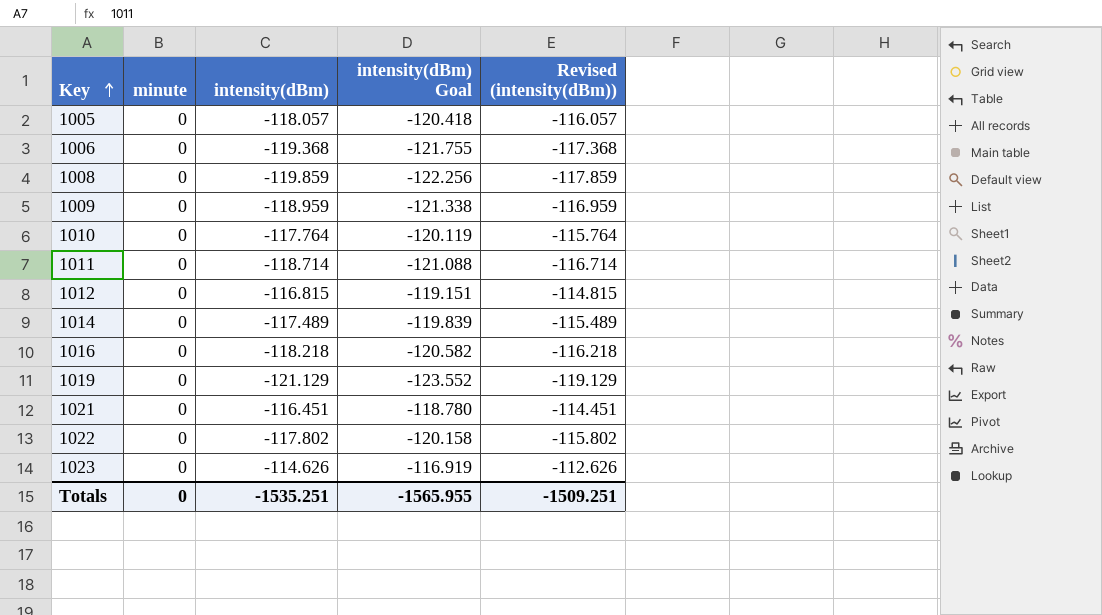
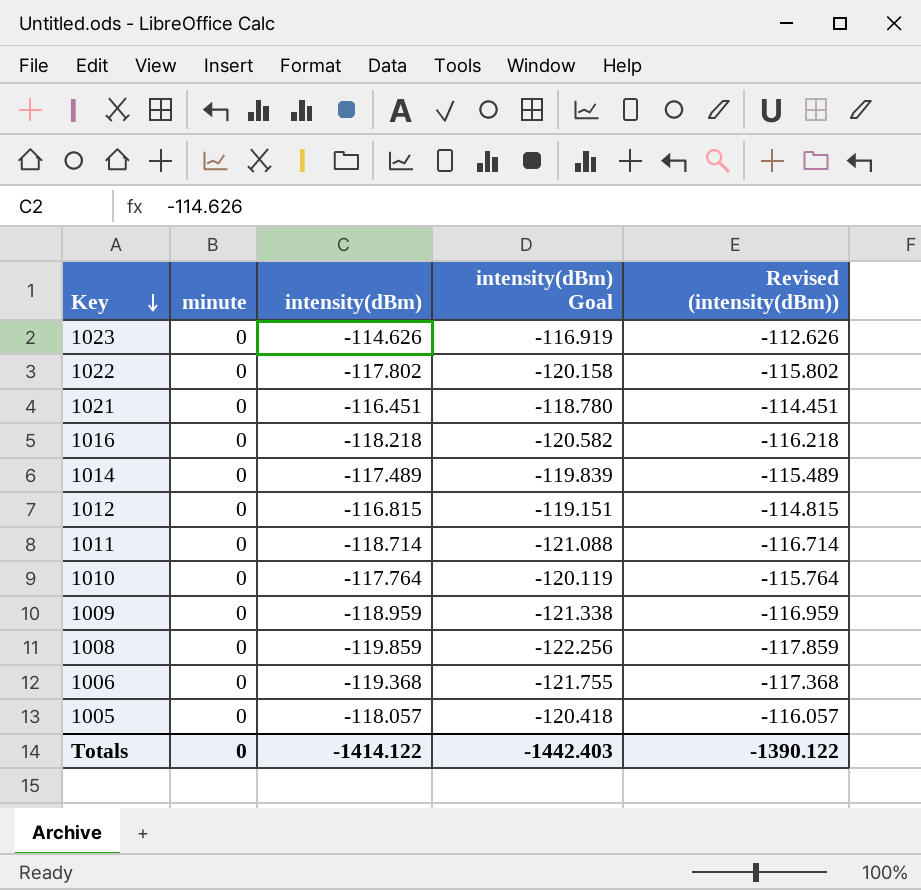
row order: Key ascending -> Key descending
row 1019: 0 | -121.129 | -123.552 | -119.129 -> none
Totals | intensity(dBm): -1535.251 -> -1414.122
Totals | intensity(dBm) Goal: -1565.955 -> -1442.403
Totals | Revised (intensity(dBm)): -1509.251 -> -1390.122

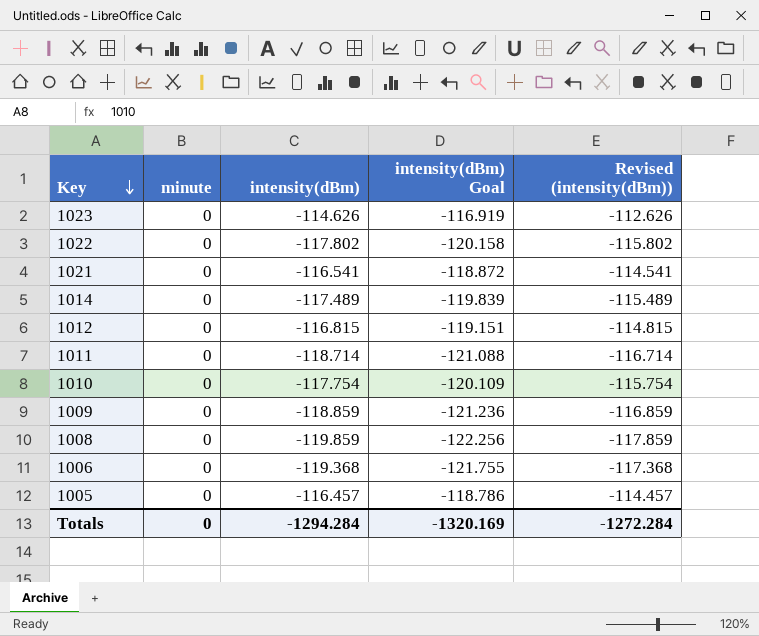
row 1016: 0 | -118.218 | -120.582 | -116.218 -> none
1021 | intensity(dBm): -116.451 -> -116.541
1021 | intensity(dBm) Goal: -118.780 -> -118.872
1021 | Revised (intensity(dBm)): -114.451 -> -114.541
1010 | intensity(dBm): -117.764 -> -117.754
1010 | intensity(dBm) Goal: -120.119 -> -120.109
1010 | Revised (intensity(dBm)): -115.764 -> -115.754
1009 | intensity(dBm): -118.959 -> -118.859
1009 | intensity(dBm) Goal: -121.338 -> -121.236
1009 | Revised (intensity(dBm)): -116.959 -> -116.859
1005 | intensity(dBm): -118.057 -> -116.457
1005 | intensity(dBm) Goal: -120.418 -> -118.786
1005 | Revised (intensity(dBm)): -116.057 -> -114.457
Totals | intensity(dBm): -1414.122 -> -1294.284
Totals | intensity(dBm) Goal: -1442.403 -> -1320.169
Totals | Revised (intensity(dBm)): -1390.122 -> -1272.284

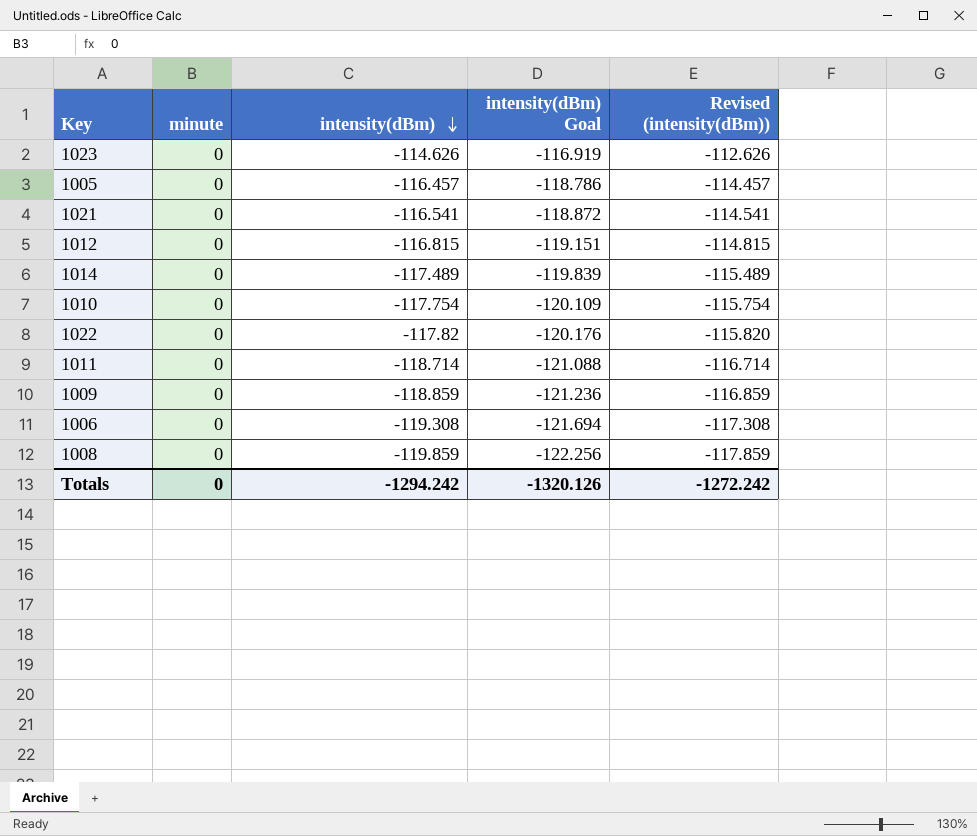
row order: Key descending -> intensity(dBm) descending
1022 | intensity(dBm): -117.802 -> -117.82
1022 | intensity(dBm) Goal: -120.158 -> -120.176
1022 | Revised (intensity(dBm)): -115.802 -> -115.820
1006 | intensity(dBm): -119.368 -> -119.308
1006 | intensity(dBm) Goal: -121.755 -> -121.694
1006 | Revised (intensity(dBm)): -117.368 -> -117.308
Totals | intensity(dBm): -1294.284 -> -1294.242
Totals | intensity(dBm) Goal: -1320.169 -> -1320.126
Totals | Revised (intensity(dBm)): -1272.284 -> -1272.242

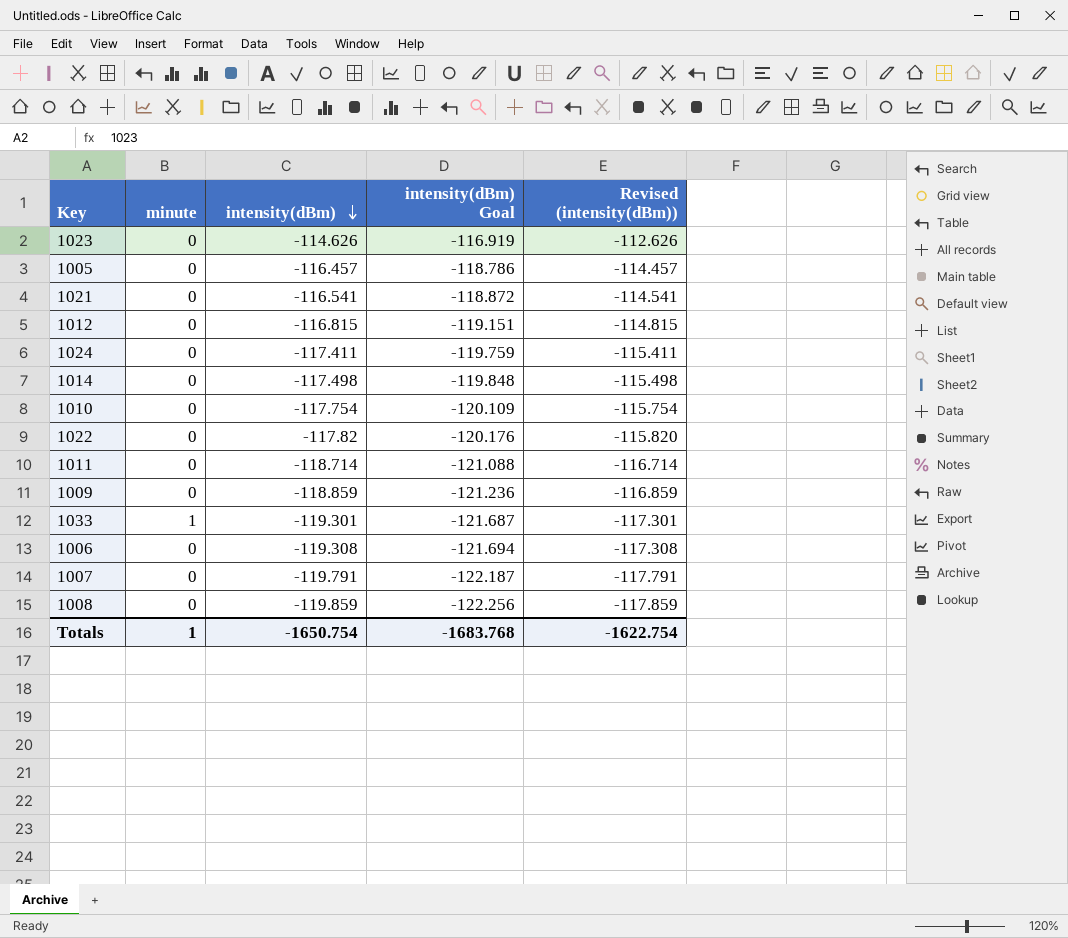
row 1024: none -> 0 | -117.411 | -119.759 | -115.411
1014 | intensity(dBm): -117.489 -> -117.498
1014 | intensity(dBm) Goal: -119.839 -> -119.848
1014 | Revised (intensity(dBm)): -115.489 -> -115.498
row 1033: none -> 1 | -119.301 | -121.687 | -117.301
row 1007: none -> 0 | -119.791 | -122.187 | -117.791
Totals | minute: 0 -> 1
Totals | intensity(dBm): -1294.242 -> -1650.754
Totals | intensity(dBm) Goal: -1320.126 -> -1683.768
Totals | Revised (intensity(dBm)): -1272.242 -> -1622.754

